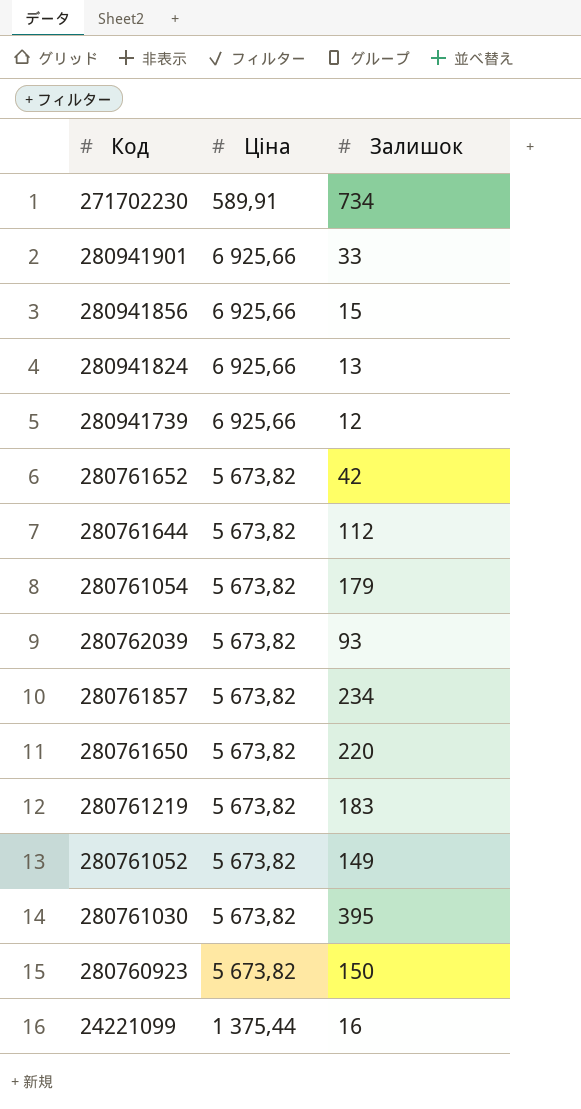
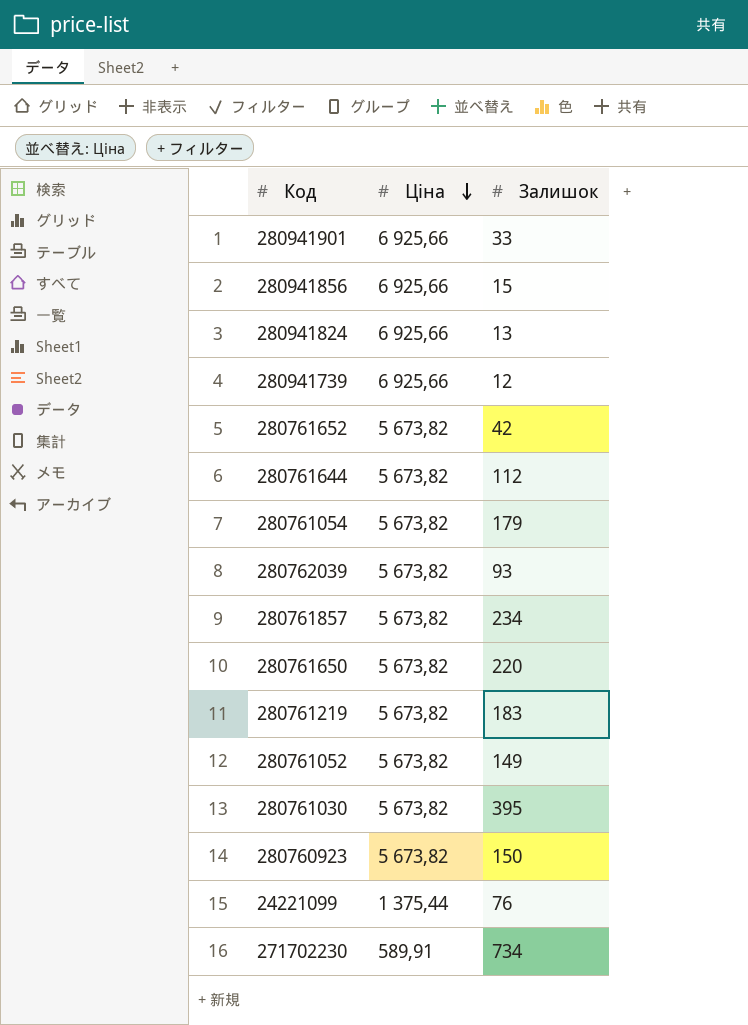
row order: none -> Ціна descending
24221099 | Залишок: 16 -> 76

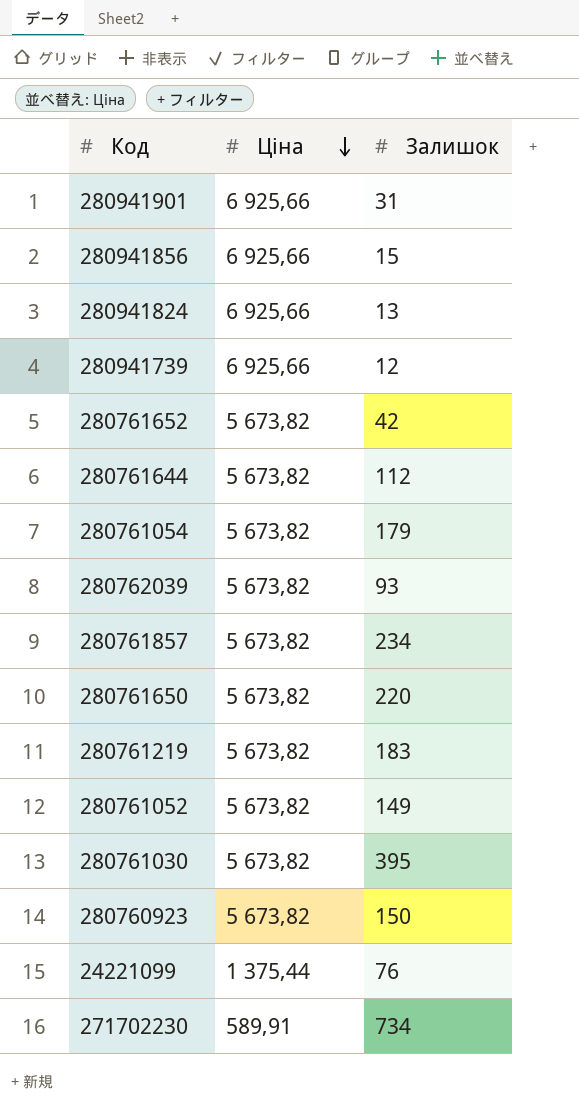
280941901 | Залишок: 33 -> 31

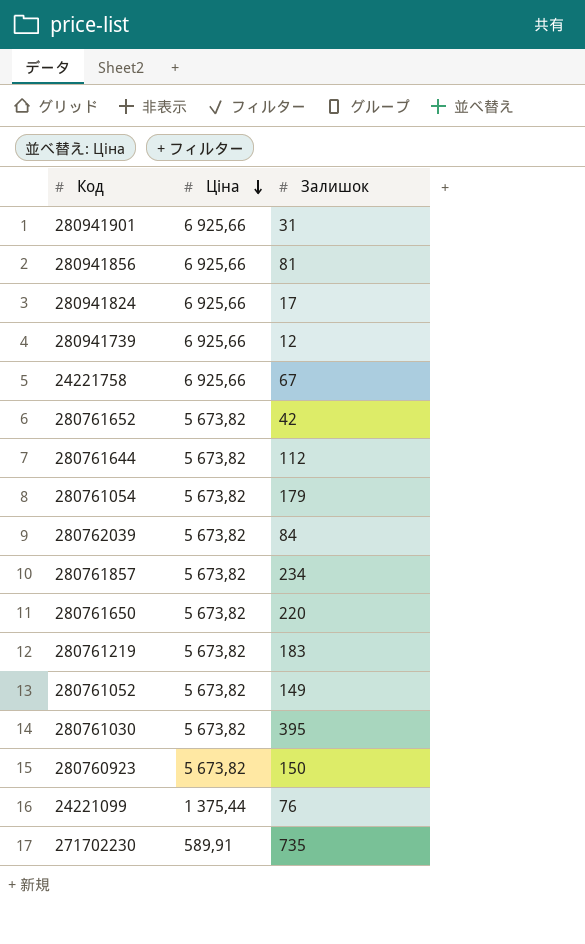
280941856 | Залишок: 15 -> 81
280941824 | Залишок: 13 -> 17
row 24221758: none -> 6 925,66 | 67
280762039 | Залишок: 93 -> 84
271702230 | Залишок: 734 -> 735

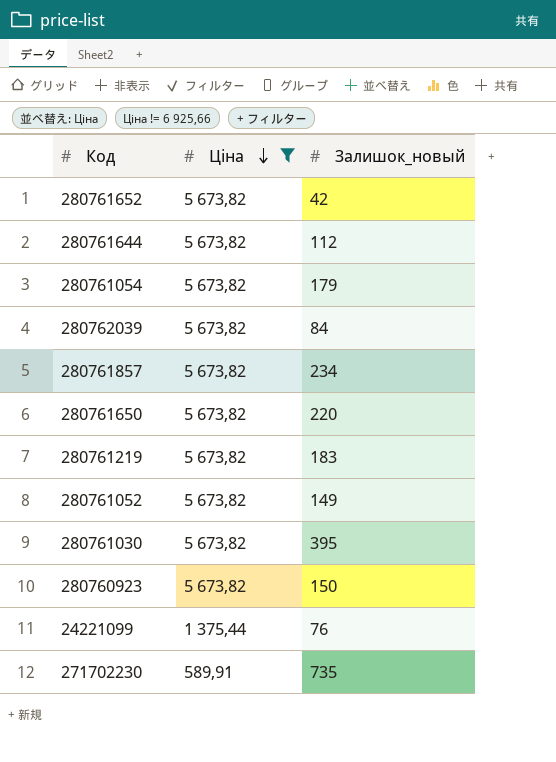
filter: none -> Ціна != 6 925,66
column name: Залишок -> Залишок_новый

